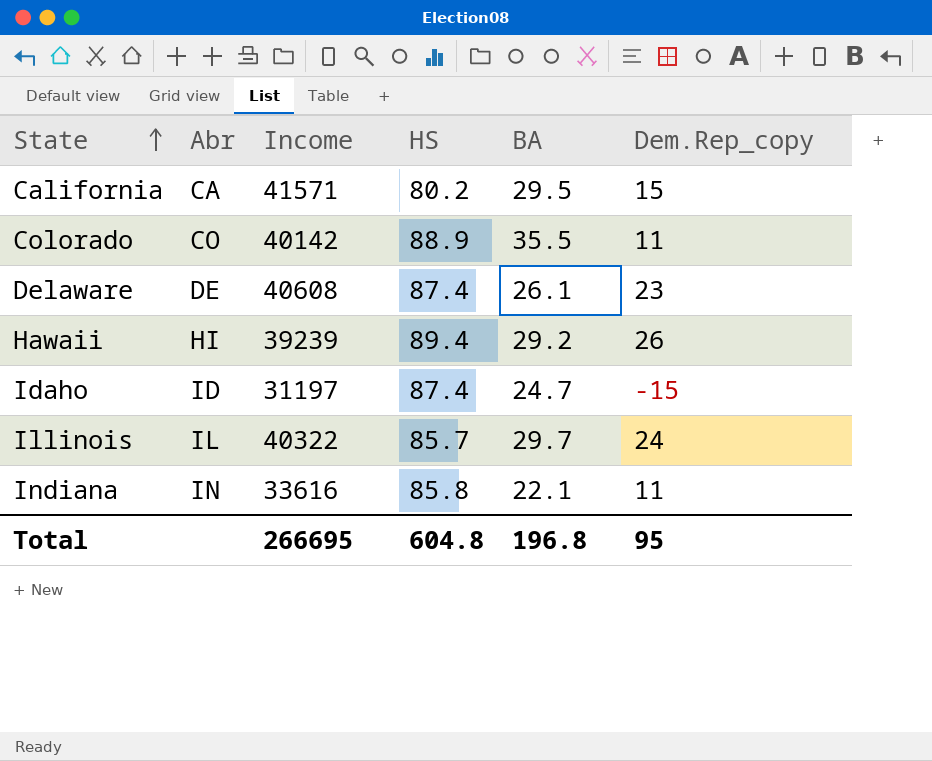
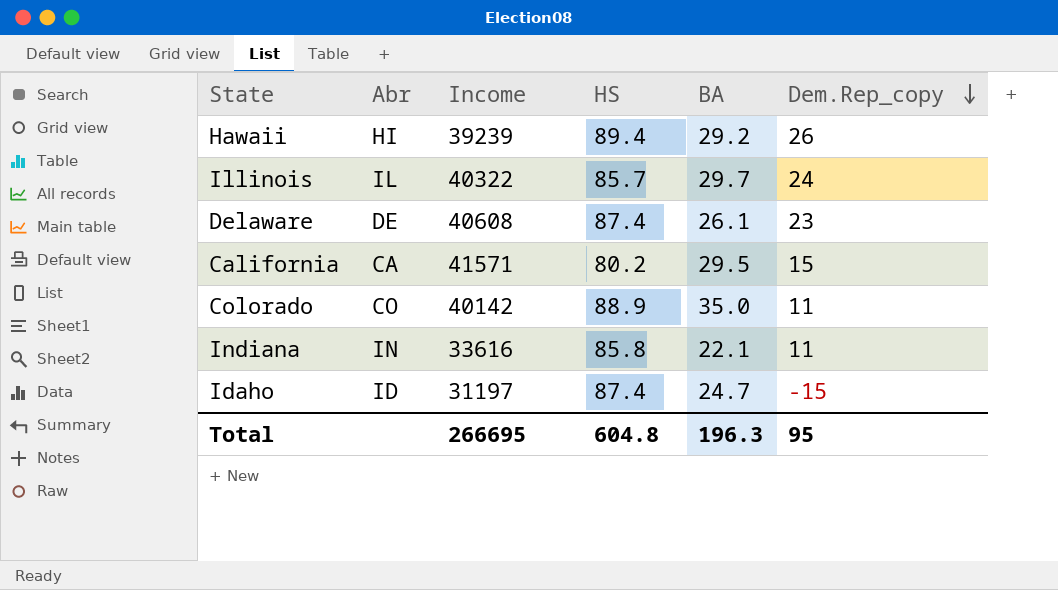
row order: State ascending -> Dem.Rep_copy descending
Colorado | BA: 35.5 -> 35.0
Total | BA: 196.8 -> 196.3

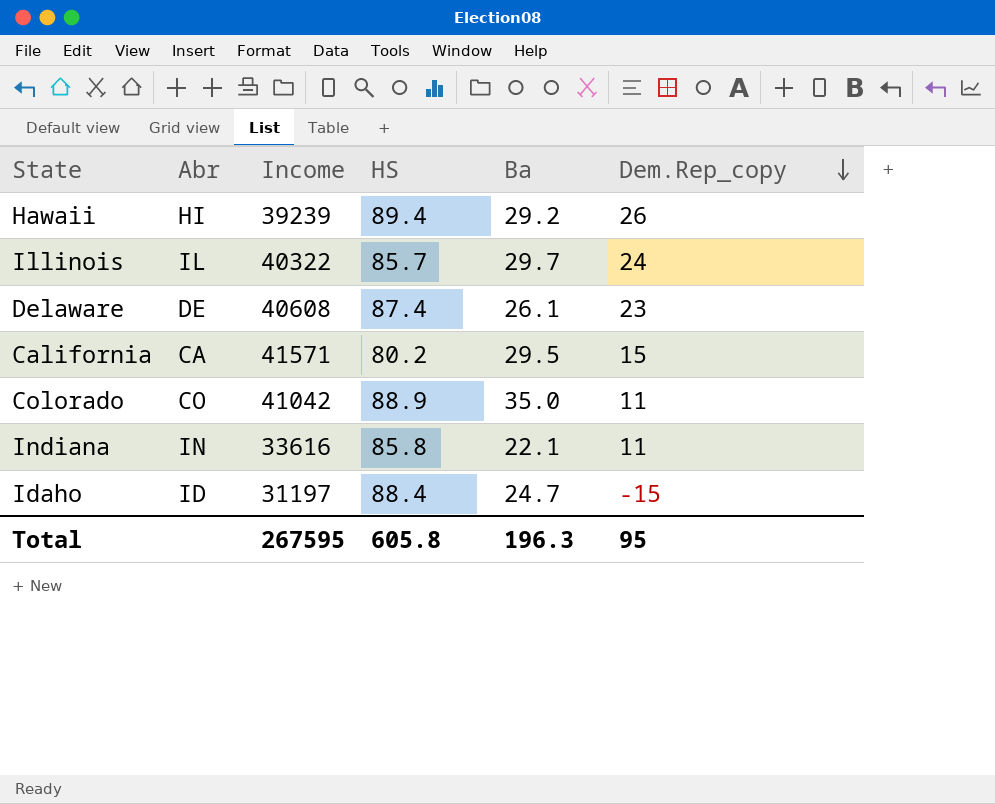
column name: BA -> Ba
Colorado | Income: 40142 -> 41042
Idaho | HS: 87.4 -> 88.4
Total | Income: 266695 -> 267595
Total | HS: 604.8 -> 605.8

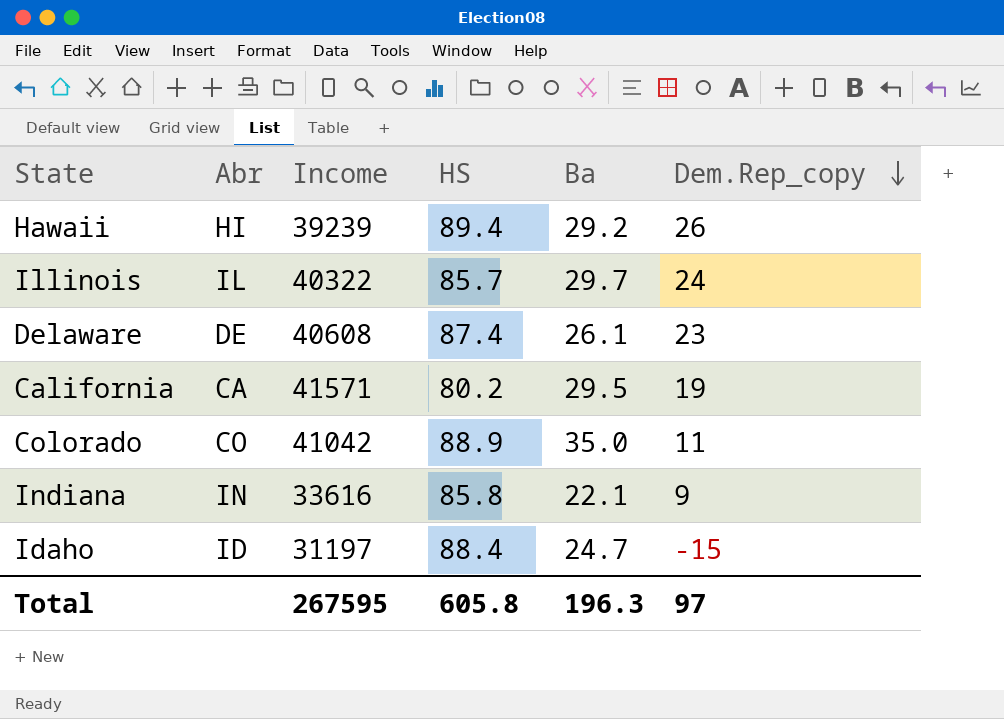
California | Dem.Rep_copy: 15 -> 19
Indiana | Dem.Rep_copy: 11 -> 9
Total | Dem.Rep_copy: 95 -> 97

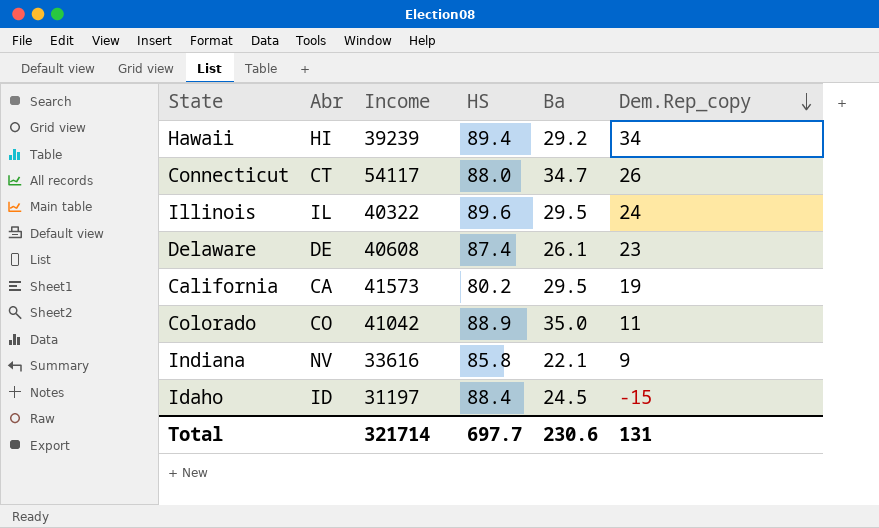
Hawaii | Dem.Rep_copy: 26 -> 34
row Connecticut: none -> CT | 54117 | 88.0 | 34.7 | 26
Illinois | HS: 85.7 -> 89.6
Illinois | Ba: 29.7 -> 29.5
California | Income: 41571 -> 41573
Indiana | Abr: IN -> NV
Idaho | Ba: 24.7 -> 24.5
Total | Income: 267595 -> 321714
Total | HS: 605.8 -> 697.7
Total | Ba: 196.3 -> 230.6
Total | Dem.Rep_copy: 97 -> 131

